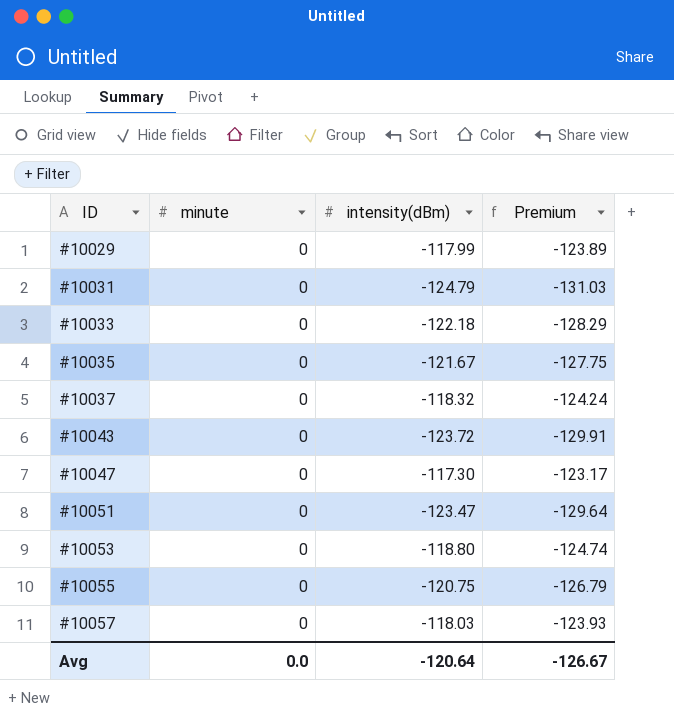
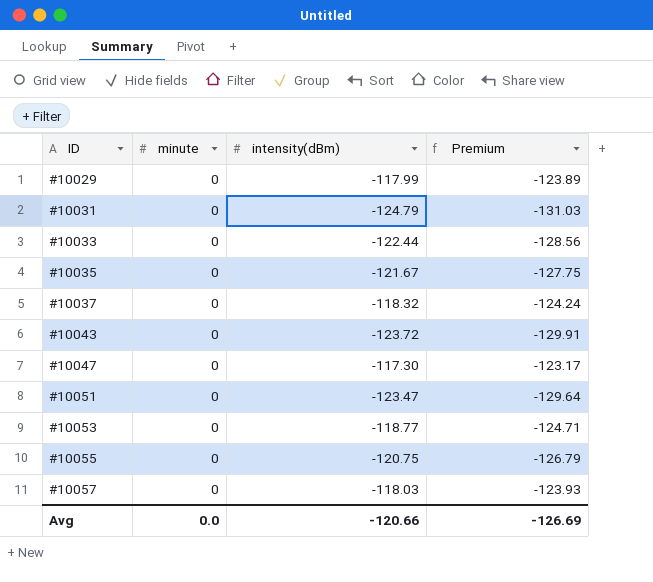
#10033 | intensity(dBm): -122.18 -> -122.44
#10033 | Premium: -128.29 -> -128.56
#10053 | intensity(dBm): -118.80 -> -118.77
#10053 | Premium: -124.74 -> -124.71
Avg | intensity(dBm): -120.64 -> -120.66
Avg | Premium: -126.67 -> -126.69

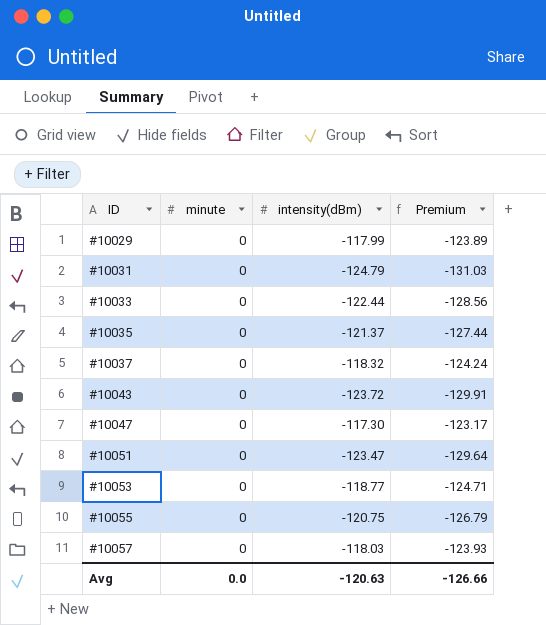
#10035 | intensity(dBm): -121.67 -> -121.37
#10035 | Premium: -127.75 -> -127.44
Avg | intensity(dBm): -120.66 -> -120.63
Avg | Premium: -126.69 -> -126.66

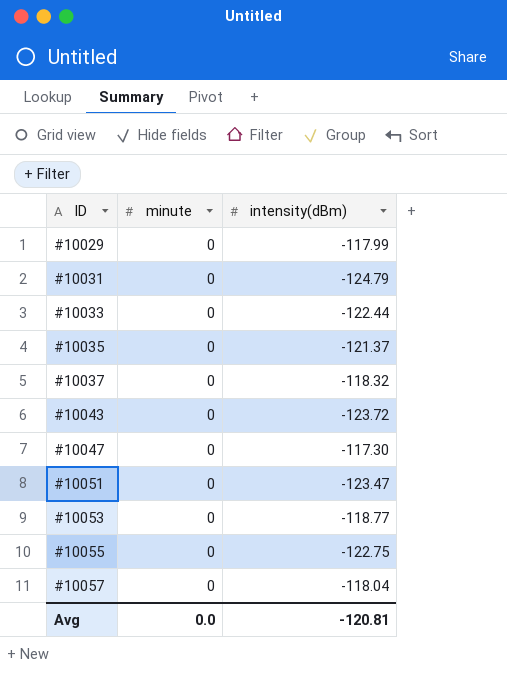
column Premium | formula: [intensity(dBm)] * 1.05 -> none
#10055 | intensity(dBm): -120.75 -> -122.75
#10057 | intensity(dBm): -118.03 -> -118.04
Avg | intensity(dBm): -120.63 -> -120.81

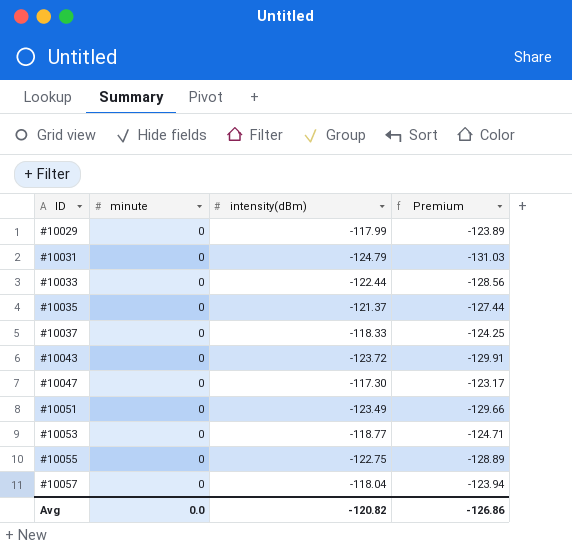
column Premium | formula: none -> [intensity(dBm)] * 1.05
#10037 | intensity(dBm): -118.32 -> -118.33
#10051 | intensity(dBm): -123.47 -> -123.49
Avg | intensity(dBm): -120.81 -> -120.82

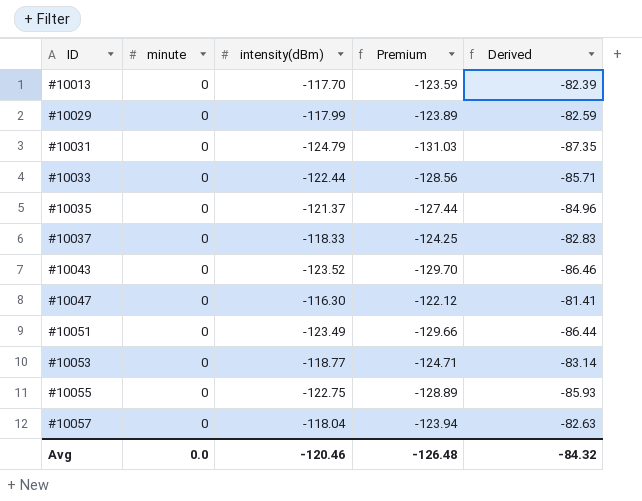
column Derived | formula: none -> [intensity(dBm)] * 0.7
row #10013: none -> 0 | -117.70 | -123.59 | -82.39
#10043 | intensity(dBm): -123.72 -> -123.52
#10043 | Premium: -129.91 -> -129.70
#10047 | intensity(dBm): -117.30 -> -116.30
#10047 | Premium: -123.17 -> -122.12
Avg | intensity(dBm): -120.82 -> -120.46
Avg | Premium: -126.86 -> -126.48

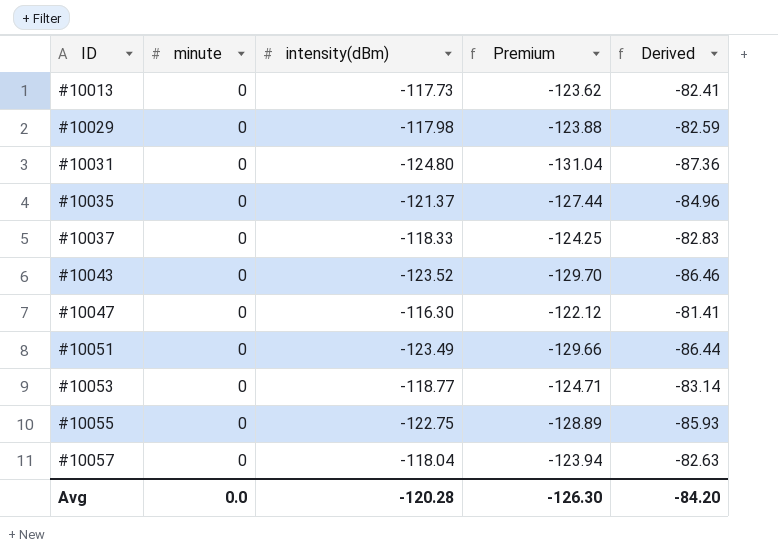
row #10033: 0 | -122.44 | -128.56 | -85.71 -> none
#10013 | intensity(dBm): -117.70 -> -117.73
#10013 | Premium: -123.59 -> -123.62
#10013 | Derived: -82.39 -> -82.41
#10029 | intensity(dBm): -117.99 -> -117.98
#10029 | Premium: -123.89 -> -123.88
#10031 | intensity(dBm): -124.79 -> -124.80
#10031 | Premium: -131.03 -> -131.04
#10031 | Derived: -87.35 -> -87.36
Avg | intensity(dBm): -120.46 -> -120.28
Avg | Premium: -126.48 -> -126.30
Avg | Derived: -84.32 -> -84.20

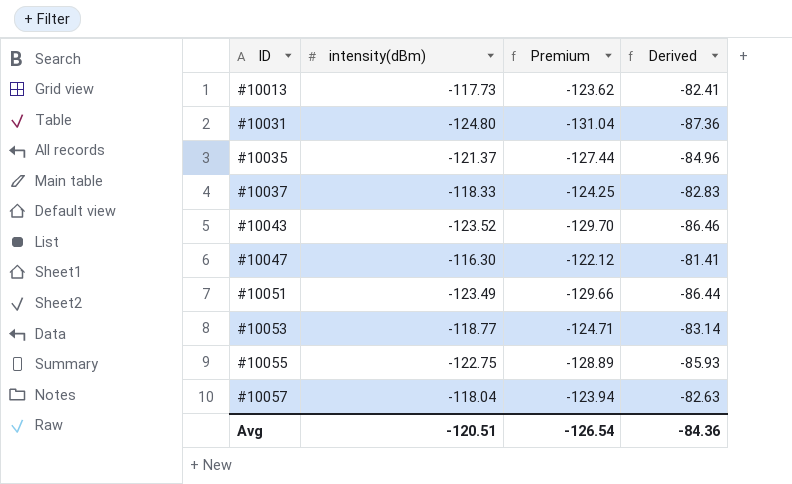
column minute | position: 2 -> none
row #10029: 0 | -117.98 | -123.88 | -82.59 -> none
Avg | intensity(dBm): -120.28 -> -120.51
Avg | Premium: -126.30 -> -126.54
Avg | Derived: -84.20 -> -84.36

